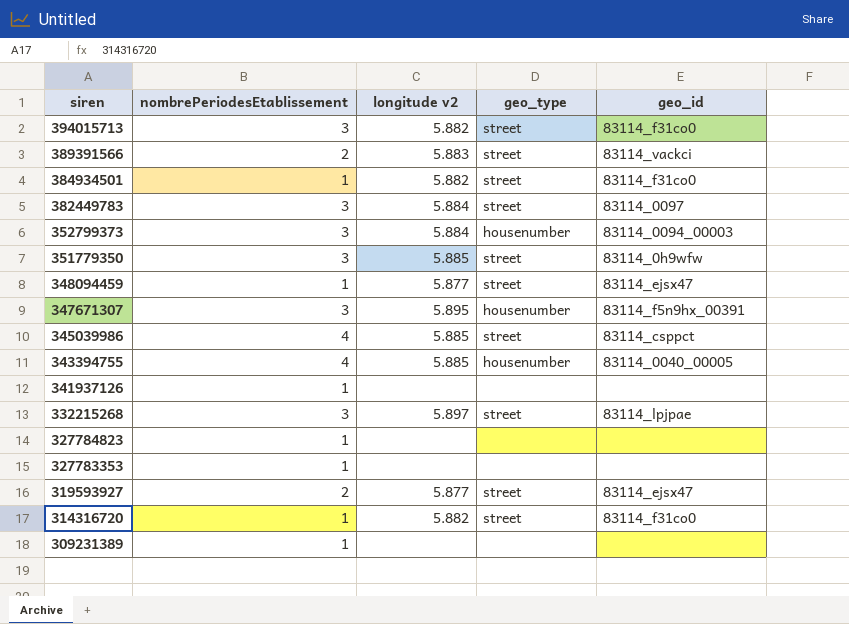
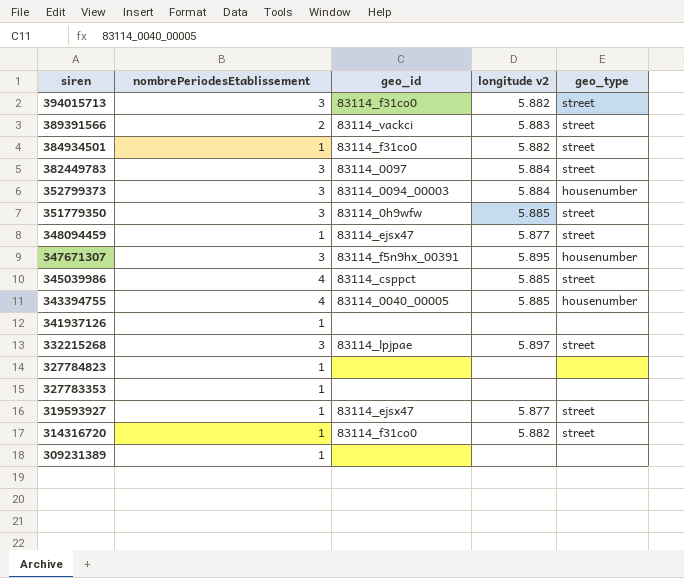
column geo_id | position: 5 -> 3
319593927 | nombrePeriodesEtablissement: 2 -> 1

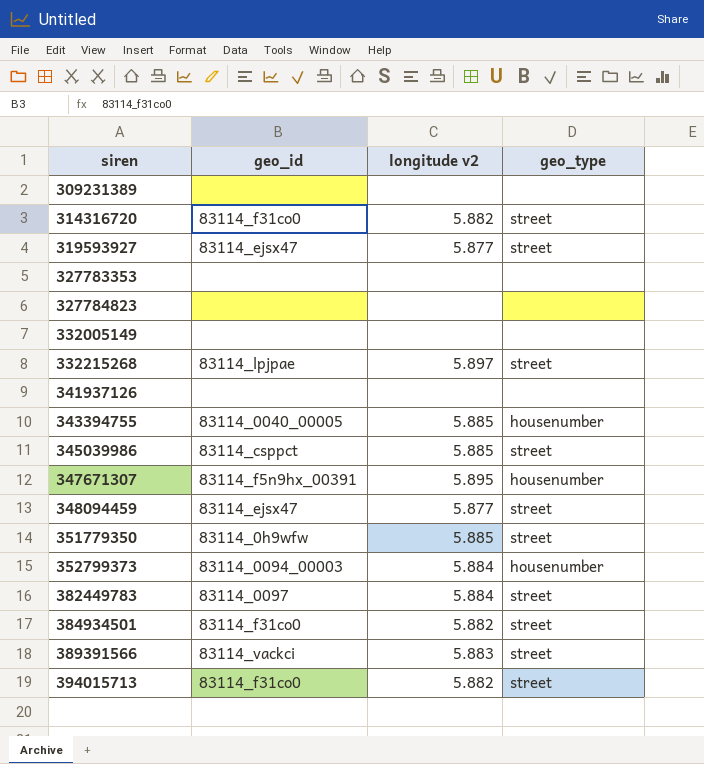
row order: siren descending -> siren ascending
column nombrePeriodesEtablissement | position: 2 -> none
row 332005149: none -> none | none | none

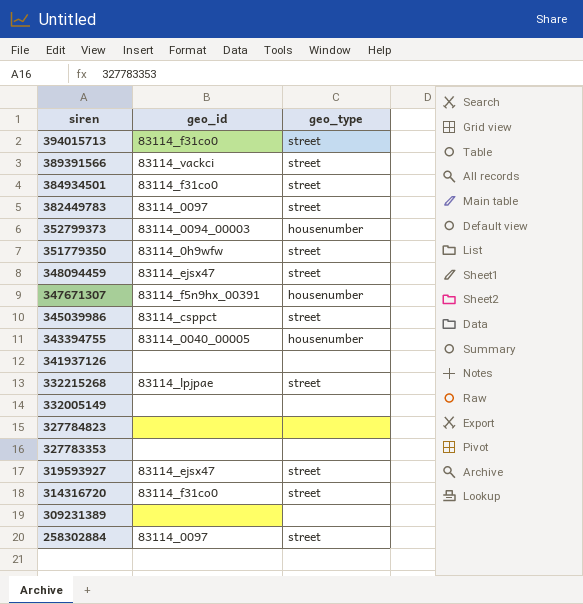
row order: siren ascending -> siren descending
column longitude v2 | position: 3 -> none
row 258302884: none -> 83114_0097 | street

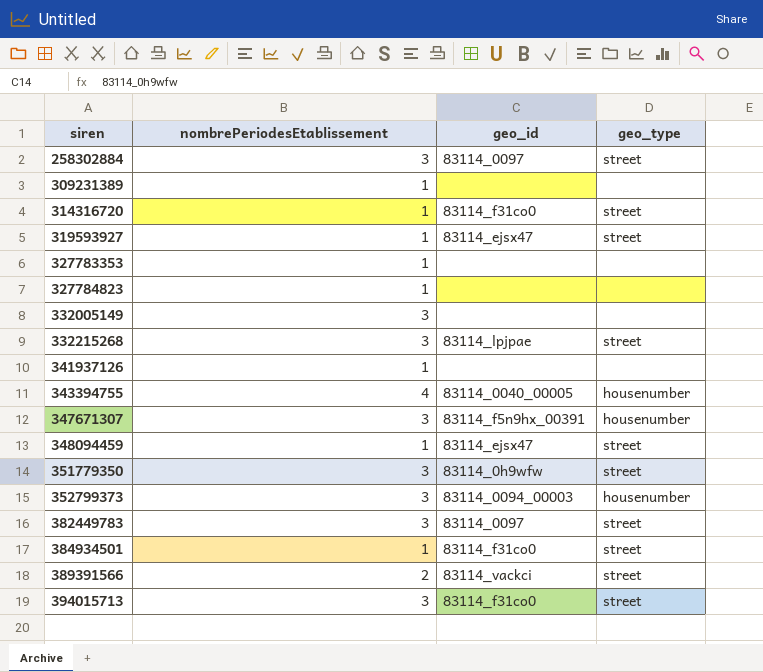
row order: siren descending -> siren ascending
column nombrePeriodesEtablissement | position: none -> 2
row 345039986: 83114_csppct | street -> none

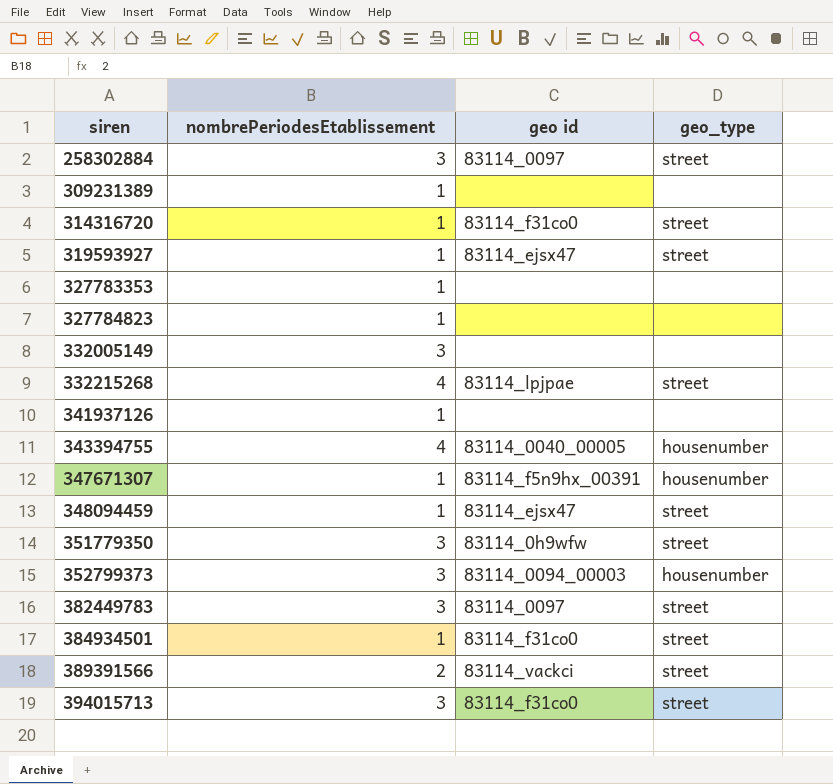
column name: geo_id -> geo id
332215268 | nombrePeriodesEtablissement: 3 -> 4
347671307 | nombrePeriodesEtablissement: 3 -> 1

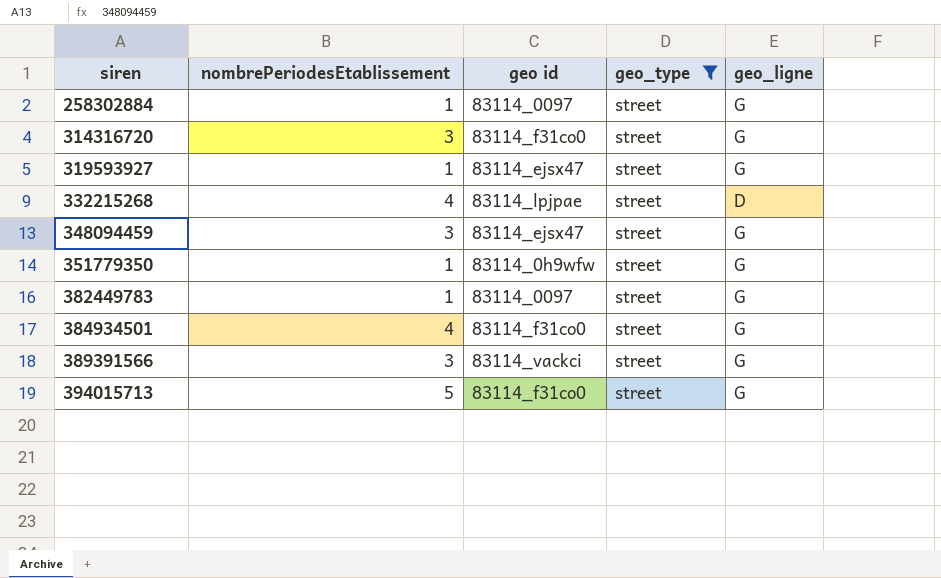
filter: none -> geo_type = street
column geo_ligne | position: none -> 5
258302884 | nombrePeriodesEtablissement: 3 -> 1
314316720 | nombrePeriodesEtablissement: 1 -> 3
348094459 | nombrePeriodesEtablissement: 1 -> 3
351779350 | nombrePeriodesEtablissement: 3 -> 1
382449783 | nombrePeriodesEtablissement: 3 -> 1
384934501 | nombrePeriodesEtablissement: 1 -> 4
389391566 | nombrePeriodesEtablissement: 2 -> 3
394015713 | nombrePeriodesEtablissement: 3 -> 5

